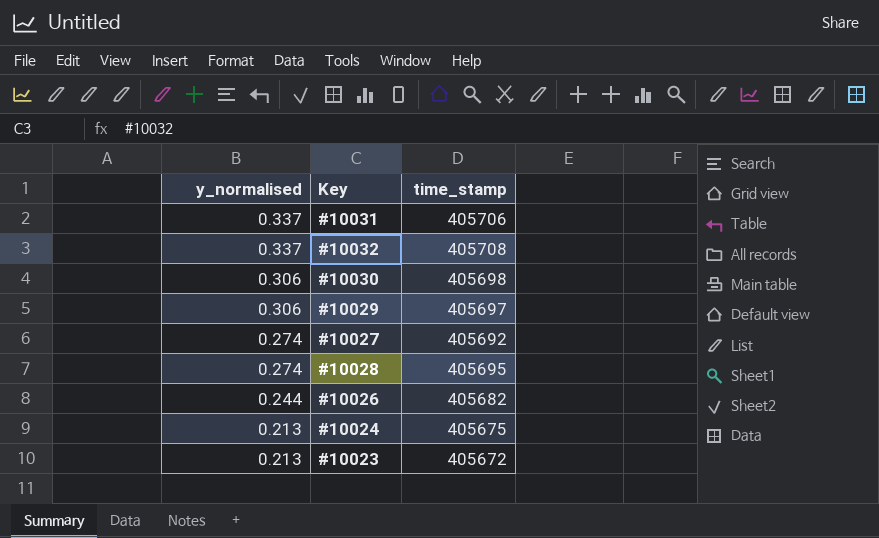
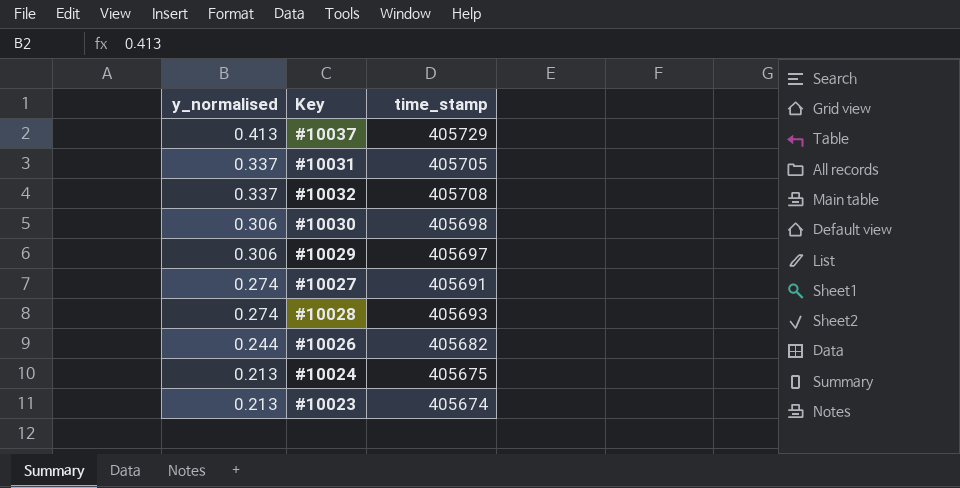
row #10037: none -> 0.413 | 405729
#10031 | time_stamp: 405706 -> 405705
#10027 | time_stamp: 405692 -> 405691
#10028 | time_stamp: 405695 -> 405693
#10023 | time_stamp: 405672 -> 405674

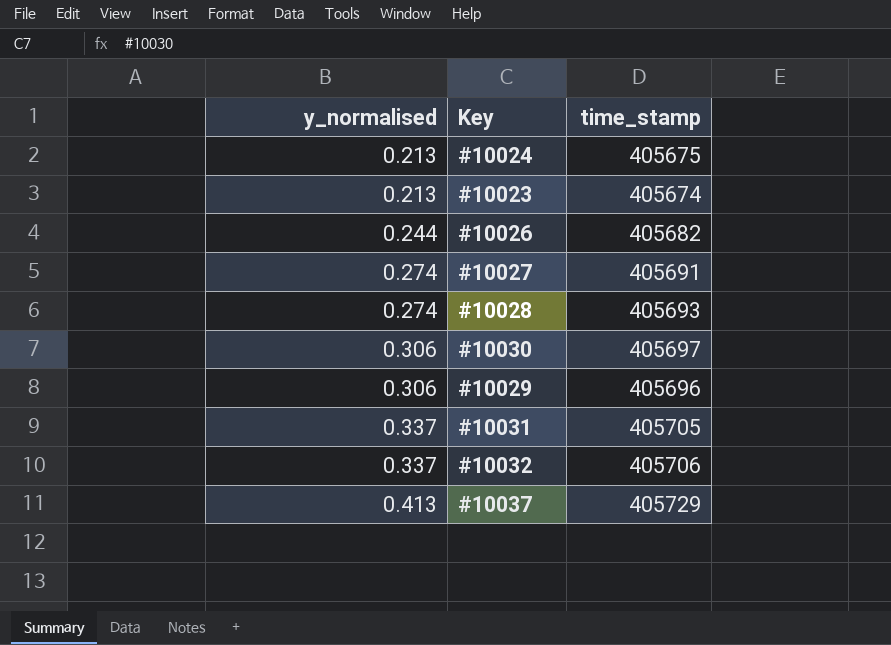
row order: y_normalised descending -> y_normalised ascending
#10030 | time_stamp: 405698 -> 405697
#10029 | time_stamp: 405697 -> 405696
#10032 | time_stamp: 405708 -> 405706

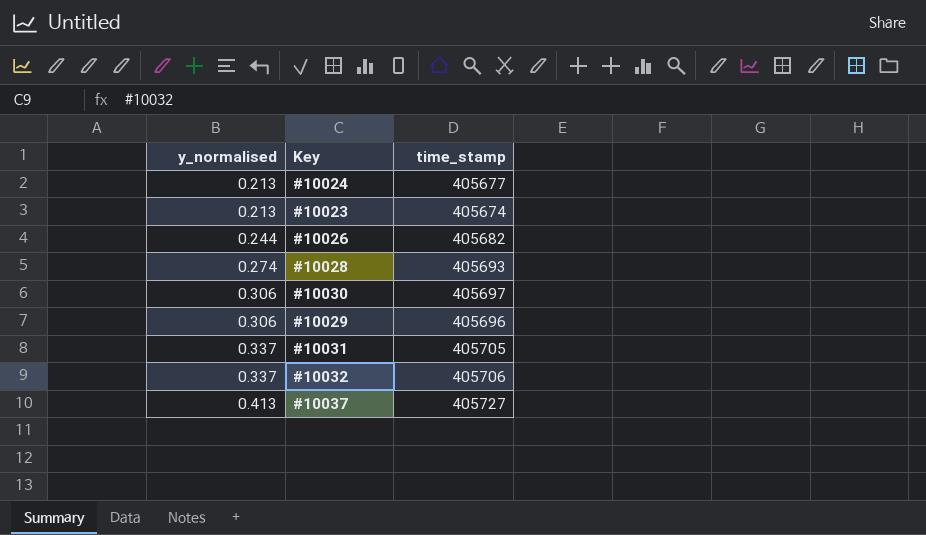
row #10027: 0.274 | 405691 -> none
#10024 | time_stamp: 405675 -> 405677
#10037 | time_stamp: 405729 -> 405727

